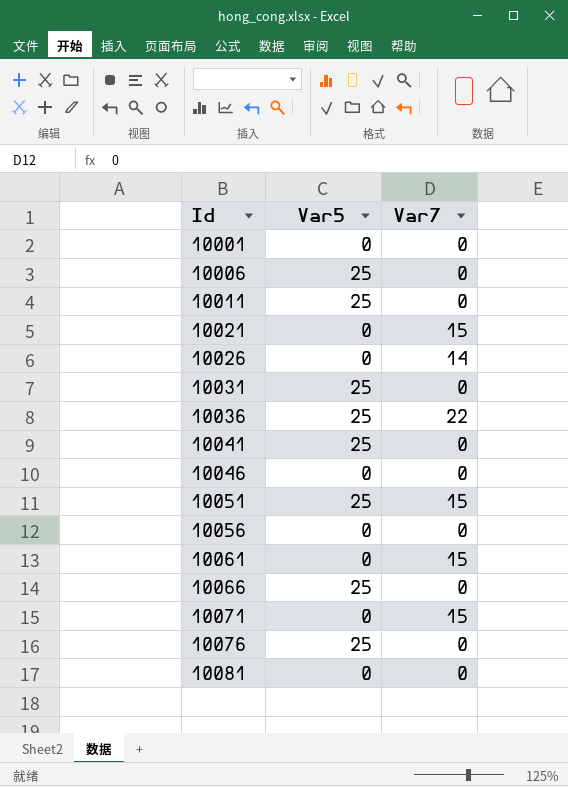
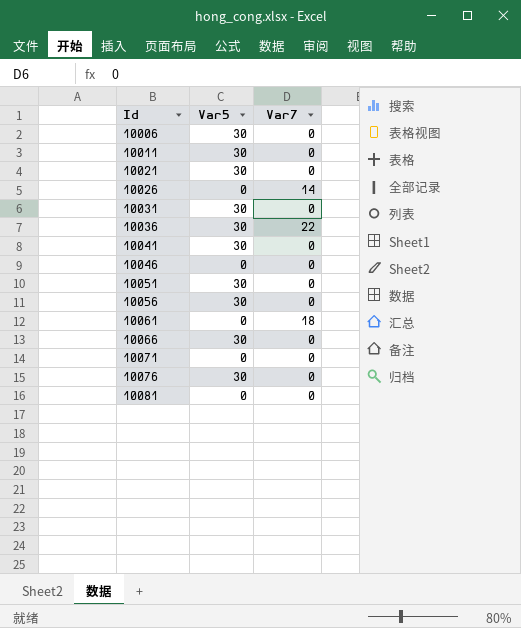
row 10001: 0 | 0 -> none
10006 | Var5: 25 -> 30
10011 | Var5: 25 -> 30
10021 | Var5: 0 -> 30
10021 | Var7: 15 -> 0
10031 | Var5: 25 -> 30
10036 | Var5: 25 -> 30
10041 | Var5: 25 -> 30
10051 | Var5: 25 -> 30
10051 | Var7: 15 -> 0
10056 | Var5: 0 -> 30
10061 | Var7: 15 -> 18
10066 | Var5: 25 -> 30
10071 | Var7: 15 -> 0
10076 | Var5: 25 -> 30

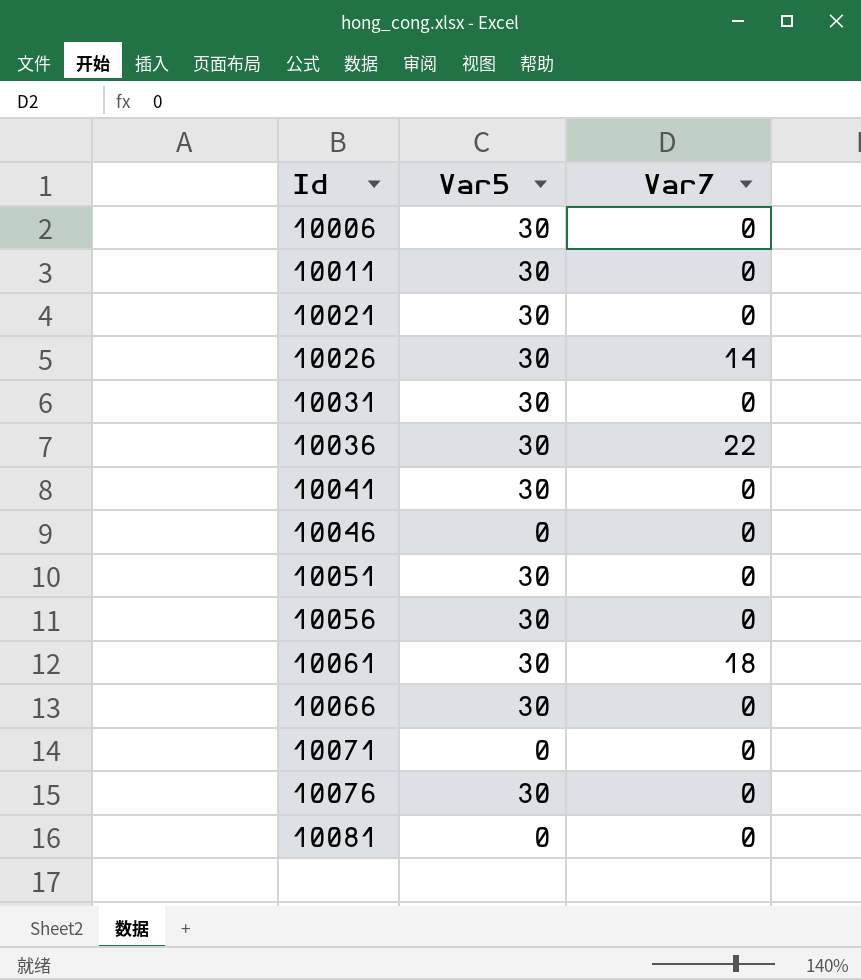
10026 | Var5: 0 -> 30
10061 | Var5: 0 -> 30

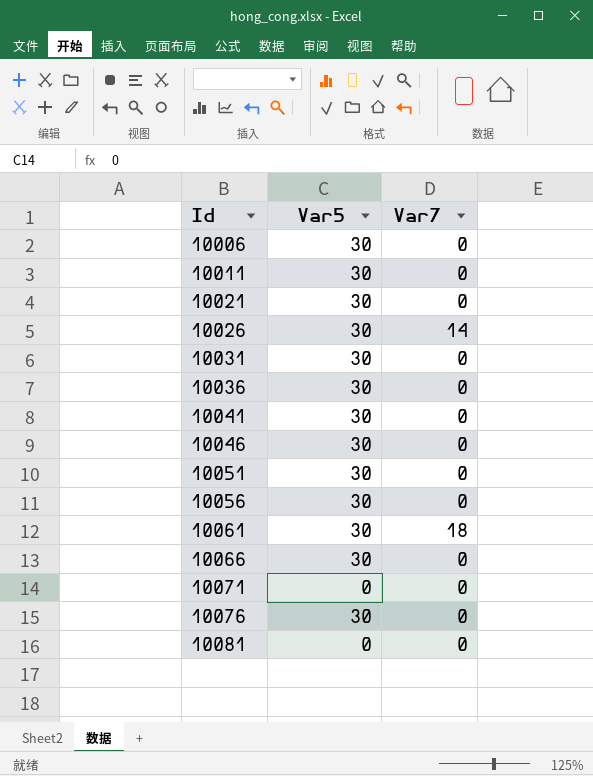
10036 | Var7: 22 -> 0
10046 | Var5: 0 -> 30

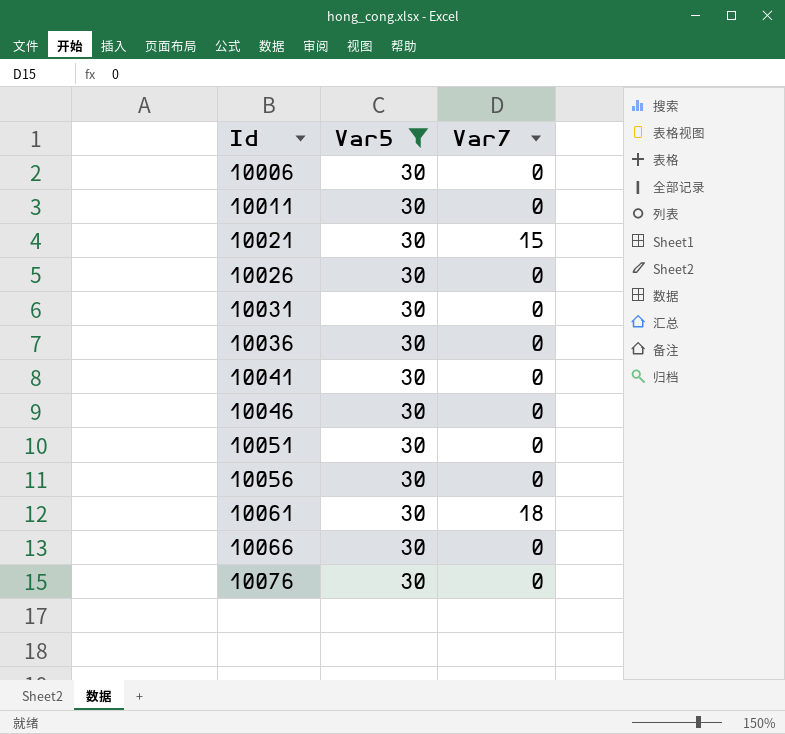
filter: none -> Var5 = 30
10021 | Var7: 0 -> 15
10026 | Var7: 14 -> 0

